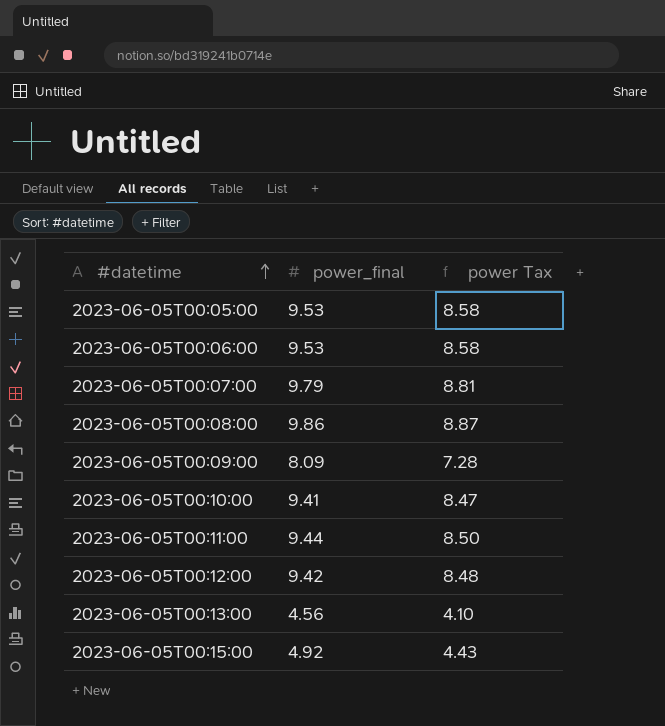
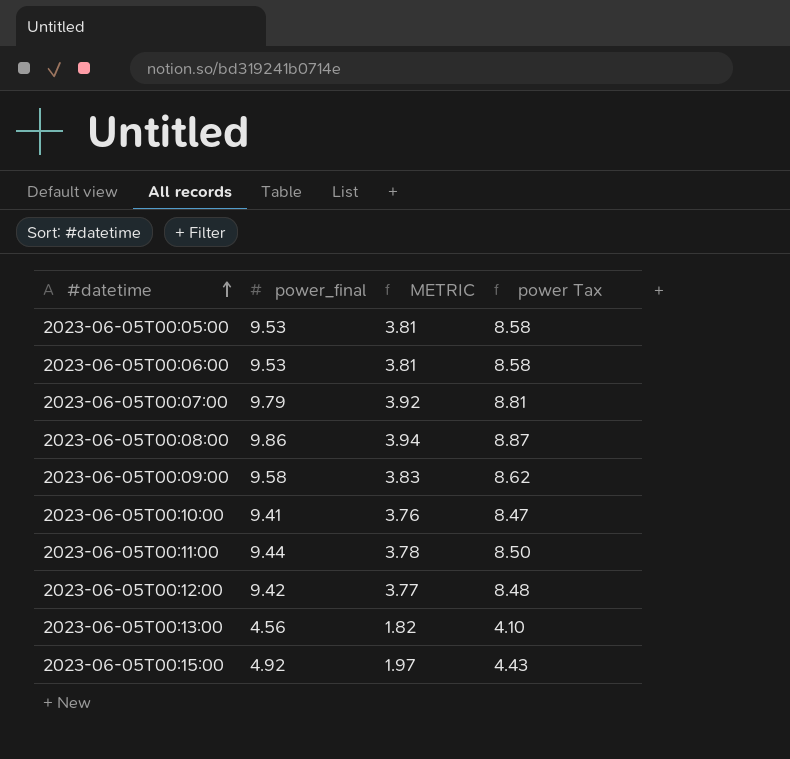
column METRIC | formula: none -> [power_final] * 0.4
2023-06-05T00:09:00 | power_final: 8.09 -> 9.58
2023-06-05T00:09:00 | power Tax: 7.28 -> 8.62

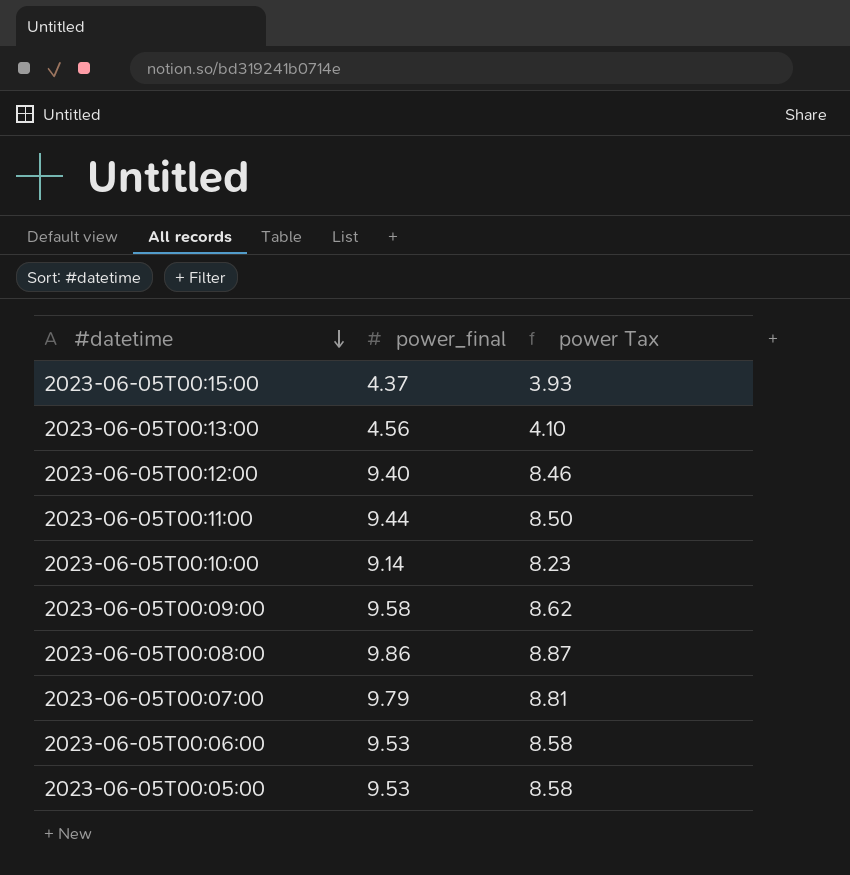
row order: #datetime ascending -> #datetime descending
column METRIC | formula: [power_final] * 0.4 -> none
2023-06-05T00:15:00 | power_final: 4.92 -> 4.37
2023-06-05T00:15:00 | power Tax: 4.43 -> 3.93
2023-06-05T00:12:00 | power_final: 9.42 -> 9.40
2023-06-05T00:12:00 | power Tax: 8.48 -> 8.46
2023-06-05T00:10:00 | power_final: 9.41 -> 9.14
2023-06-05T00:10:00 | power Tax: 8.47 -> 8.23

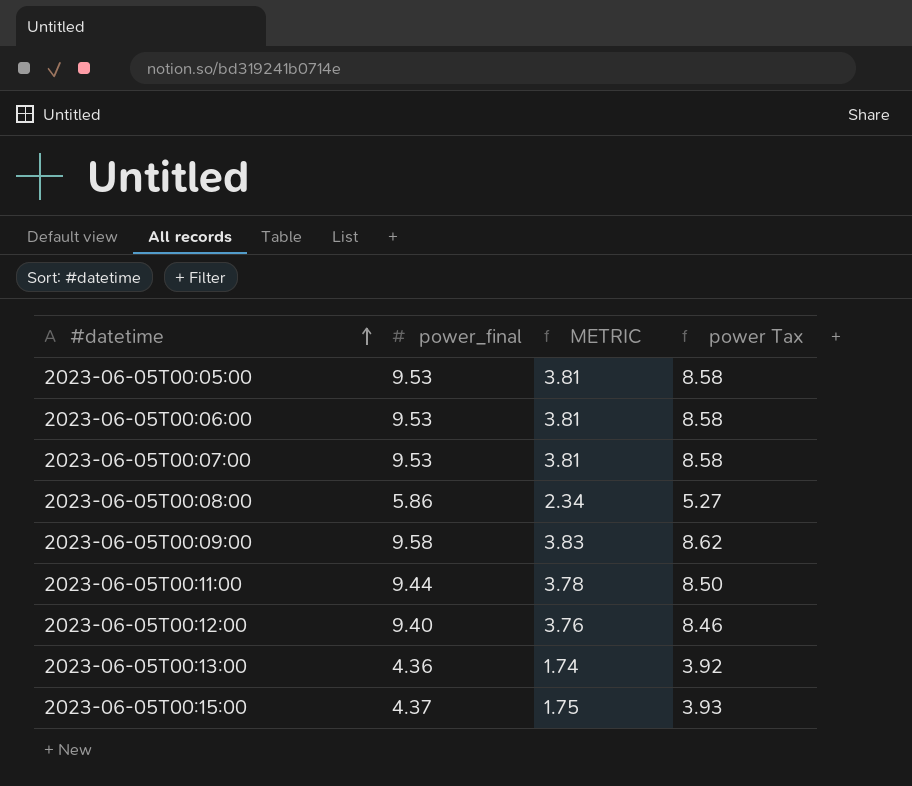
row order: #datetime descending -> #datetime ascending
column METRIC | formula: none -> [power_final] * 0.4
row 2023-06-05T00:10:00: 9.14 | 8.23 -> none
2023-06-05T00:07:00 | power_final: 9.79 -> 9.53
2023-06-05T00:07:00 | power Tax: 8.81 -> 8.58
2023-06-05T00:08:00 | power_final: 9.86 -> 5.86
2023-06-05T00:08:00 | power Tax: 8.87 -> 5.27
2023-06-05T00:13:00 | power_final: 4.56 -> 4.36
2023-06-05T00:13:00 | power Tax: 4.10 -> 3.92

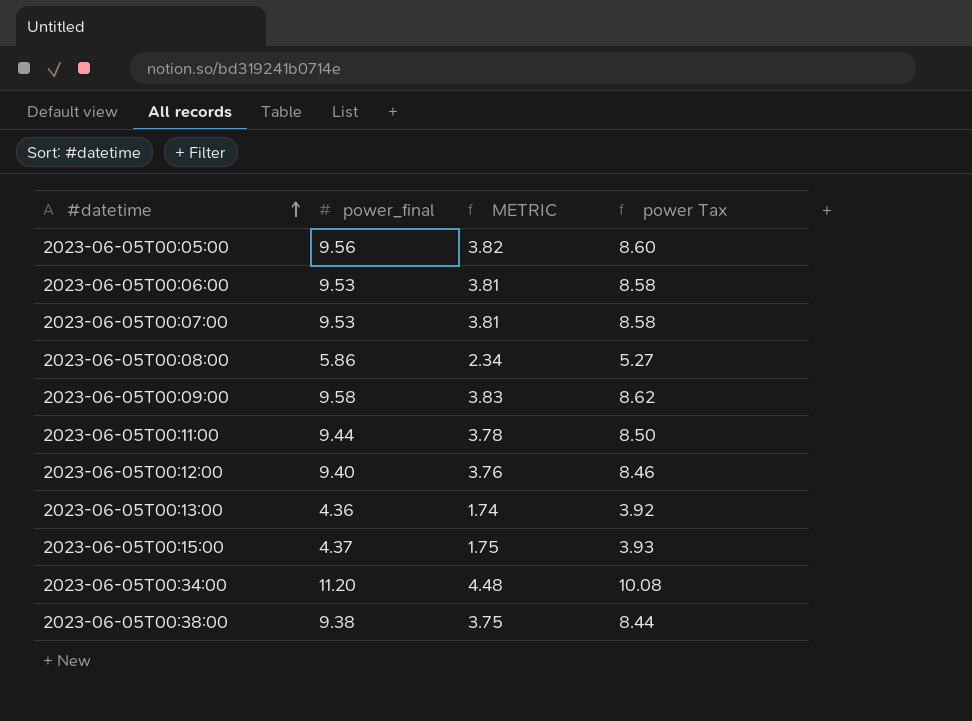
2023-06-05T00:05:00 | power_final: 9.53 -> 9.56
2023-06-05T00:05:00 | METRIC: 3.81 -> 3.82
2023-06-05T00:05:00 | power Tax: 8.58 -> 8.60
row 2023-06-05T00:34:00: none -> 11.20 | 4.48 | 10.08
row 2023-06-05T00:38:00: none -> 9.38 | 3.75 | 8.44

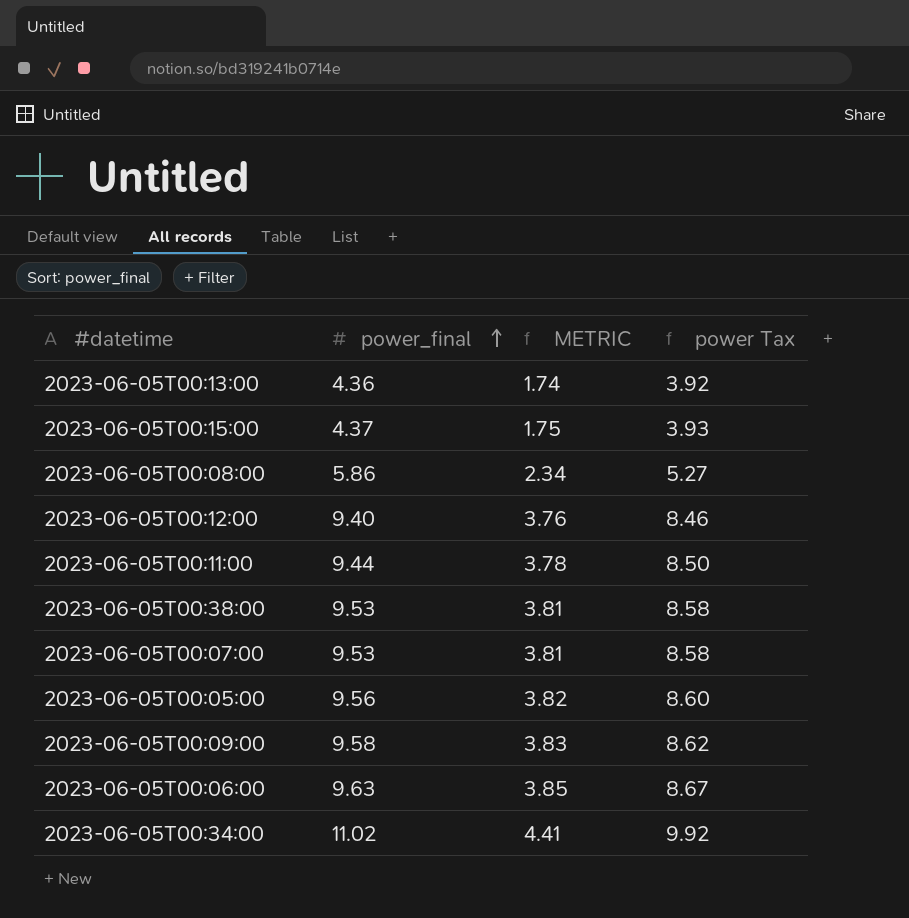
row order: #datetime ascending -> power_final ascending
2023-06-05T00:38:00 | power_final: 9.38 -> 9.53
2023-06-05T00:38:00 | METRIC: 3.75 -> 3.81
2023-06-05T00:38:00 | power Tax: 8.44 -> 8.58
2023-06-05T00:06:00 | power_final: 9.53 -> 9.63
2023-06-05T00:06:00 | METRIC: 3.81 -> 3.85
2023-06-05T00:06:00 | power Tax: 8.58 -> 8.67
2023-06-05T00:34:00 | power_final: 11.20 -> 11.02
2023-06-05T00:34:00 | METRIC: 4.48 -> 4.41
2023-06-05T00:34:00 | power Tax: 10.08 -> 9.92

